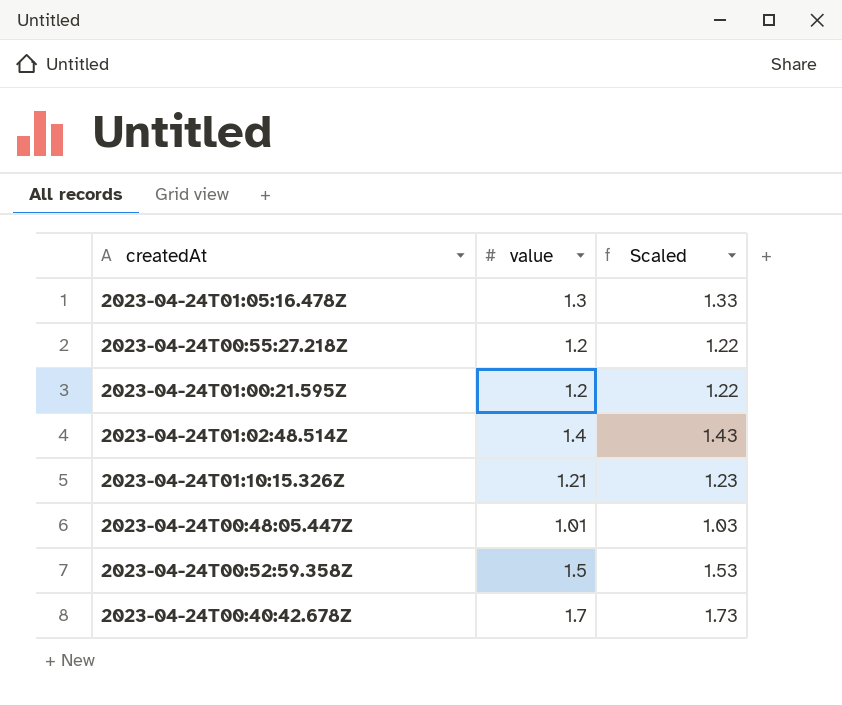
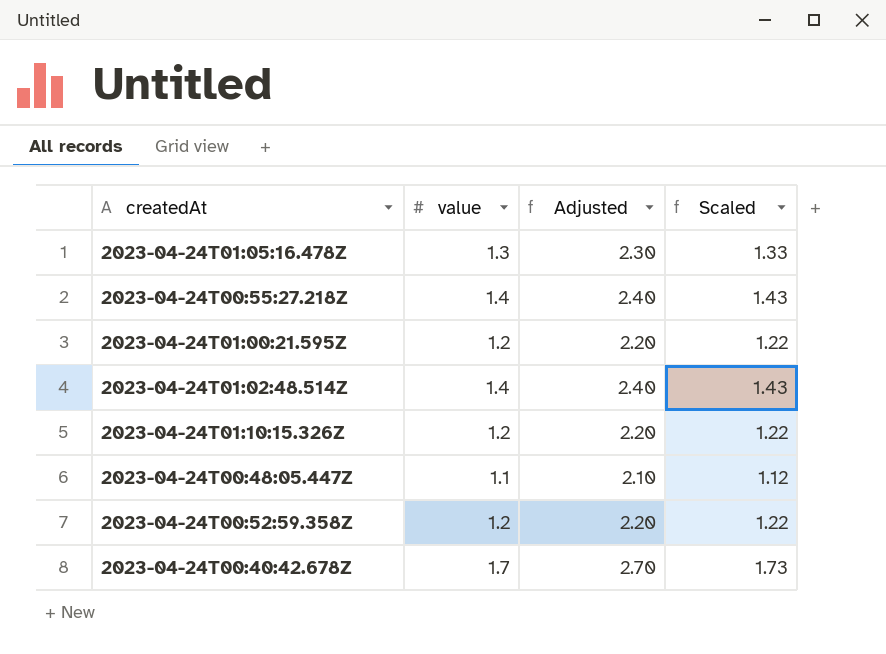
column Adjusted | formula: none -> [value] + 1
2023-04-24T00:55:27.218Z | value: 1.2 -> 1.4
2023-04-24T00:55:27.218Z | Scaled: 1.22 -> 1.43
2023-04-24T01:10:15.326Z | value: 1.21 -> 1.2
2023-04-24T01:10:15.326Z | Scaled: 1.23 -> 1.22
2023-04-24T00:48:05.447Z | value: 1.01 -> 1.1
2023-04-24T00:48:05.447Z | Scaled: 1.03 -> 1.12
2023-04-24T00:52:59.358Z | value: 1.5 -> 1.2
2023-04-24T00:52:59.358Z | Scaled: 1.53 -> 1.22

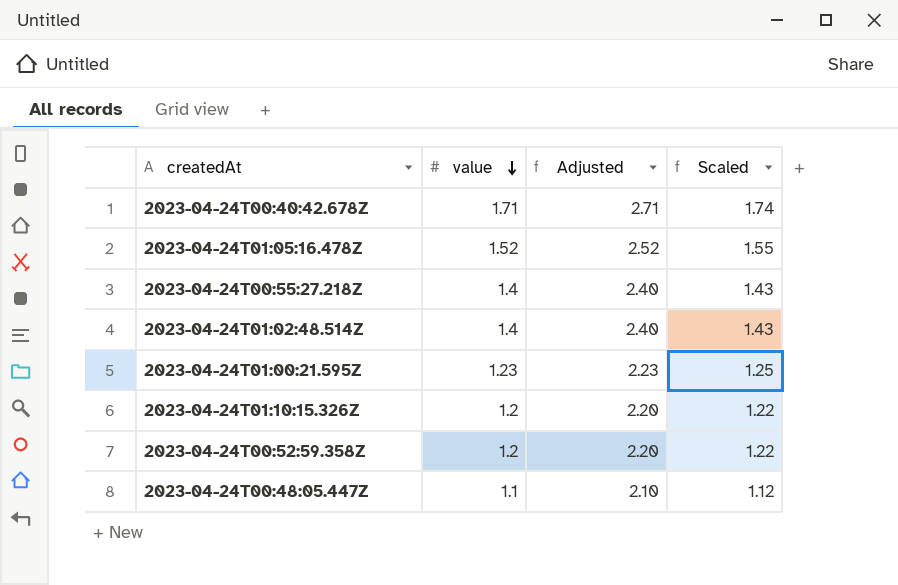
row order: none -> value descending
2023-04-24T00:40:42.678Z | value: 1.7 -> 1.71
2023-04-24T00:40:42.678Z | Adjusted: 2.70 -> 2.71
2023-04-24T00:40:42.678Z | Scaled: 1.73 -> 1.74
2023-04-24T01:05:16.478Z | value: 1.3 -> 1.52
2023-04-24T01:05:16.478Z | Adjusted: 2.30 -> 2.52
2023-04-24T01:05:16.478Z | Scaled: 1.33 -> 1.55
2023-04-24T01:00:21.595Z | value: 1.2 -> 1.23
2023-04-24T01:00:21.595Z | Adjusted: 2.20 -> 2.23
2023-04-24T01:00:21.595Z | Scaled: 1.22 -> 1.25

